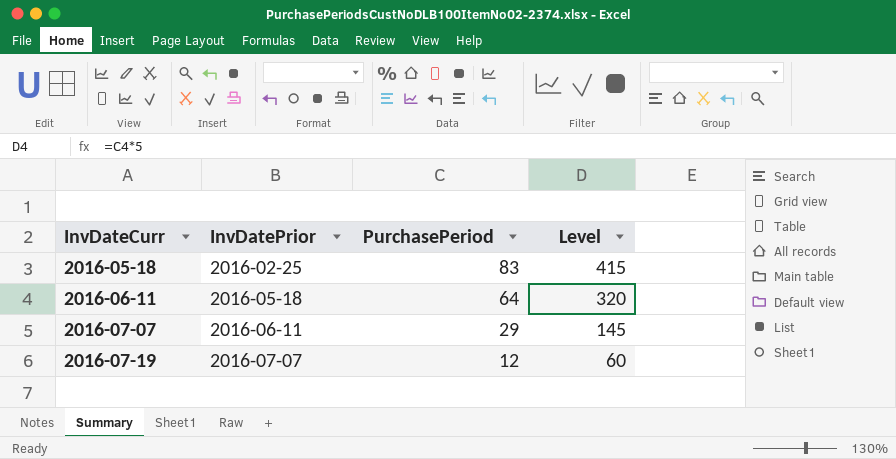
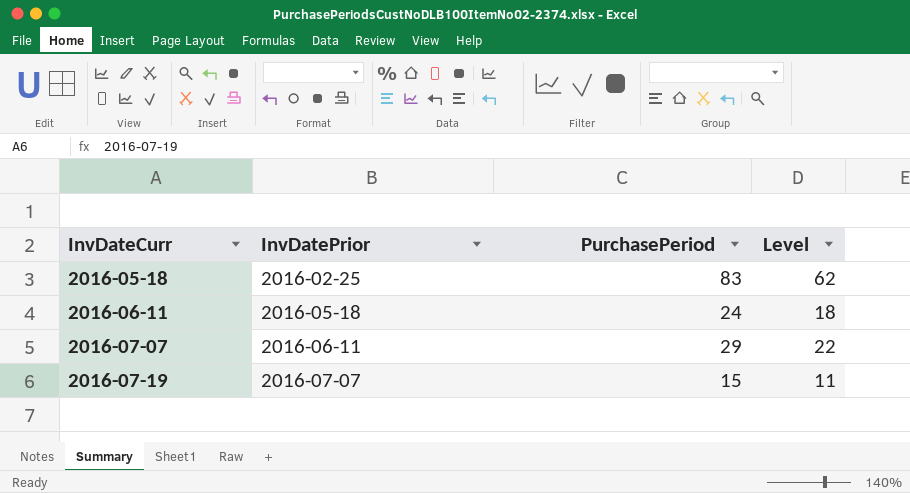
column Level | formula: [PurchasePeriod] * 5 -> [PurchasePeriod] * 0.75
2016-06-11 | PurchasePeriod: 64 -> 24
2016-07-19 | PurchasePeriod: 12 -> 15

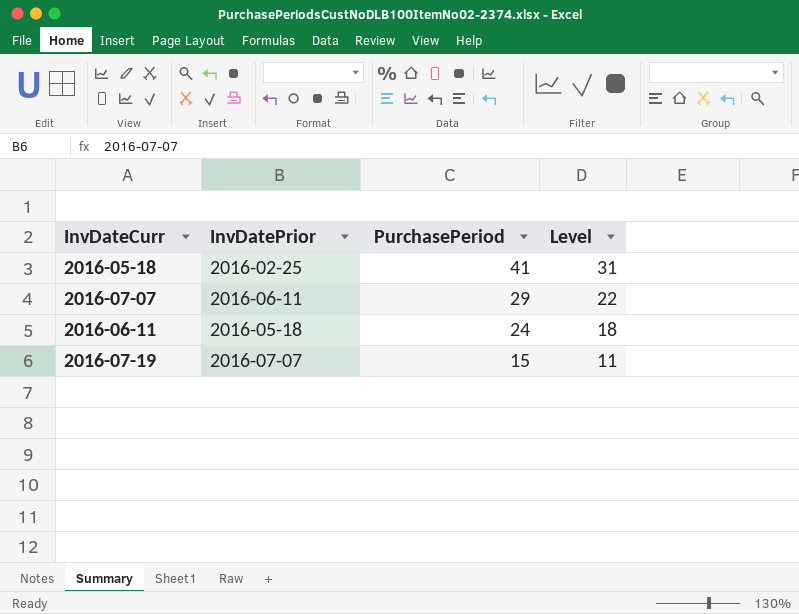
row order: InvDateCurr ascending -> PurchasePeriod descending
2016-05-18 | PurchasePeriod: 83 -> 41
2016-05-18 | Level: 62 -> 31

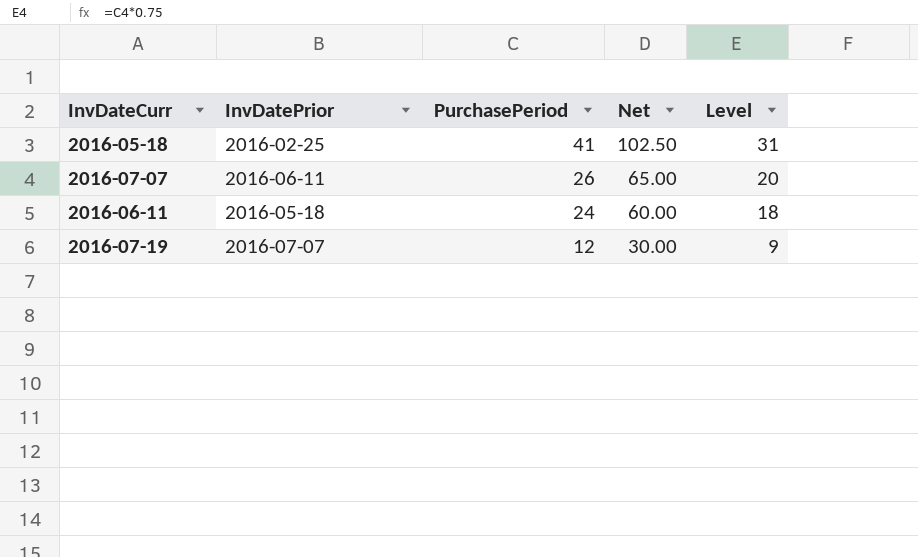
column Net | formula: none -> [PurchasePeriod] * 2.5
2016-07-07 | PurchasePeriod: 29 -> 26
2016-07-07 | Level: 22 -> 20
2016-07-19 | PurchasePeriod: 15 -> 12
2016-07-19 | Level: 11 -> 9

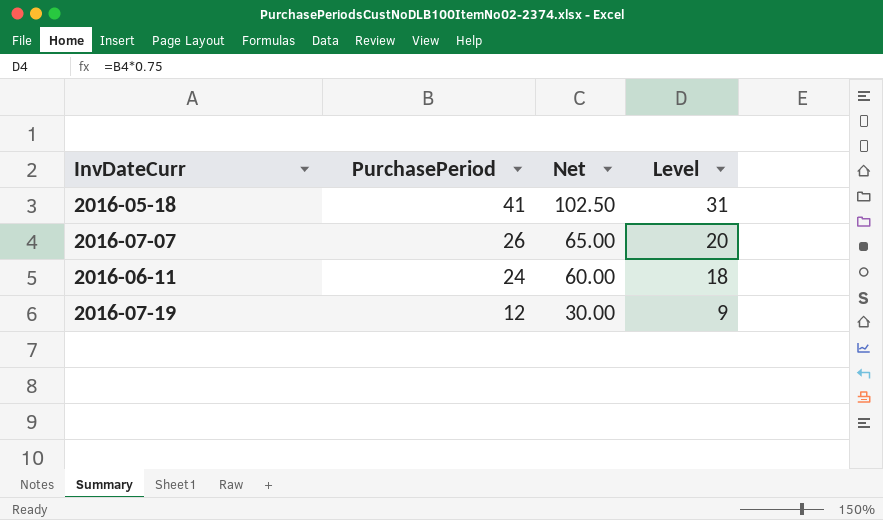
column InvDatePrior | position: 2 -> none

